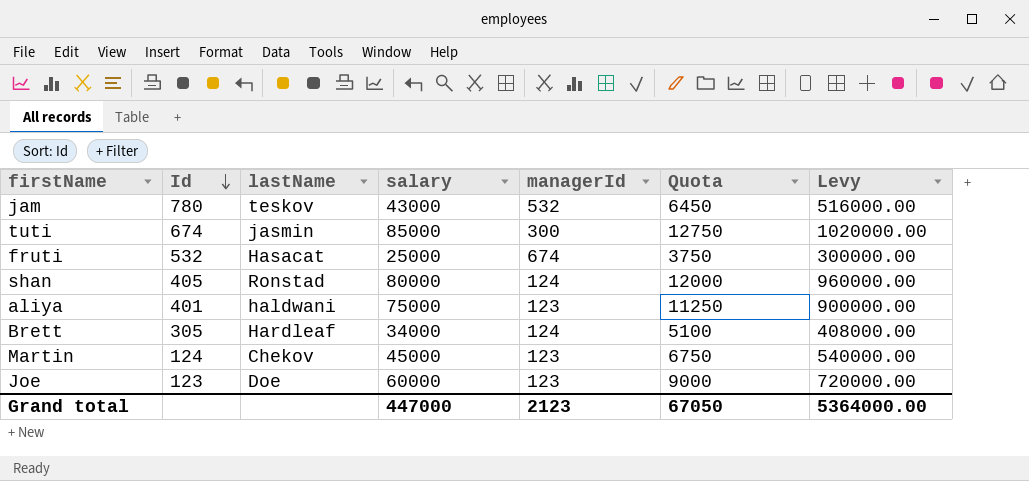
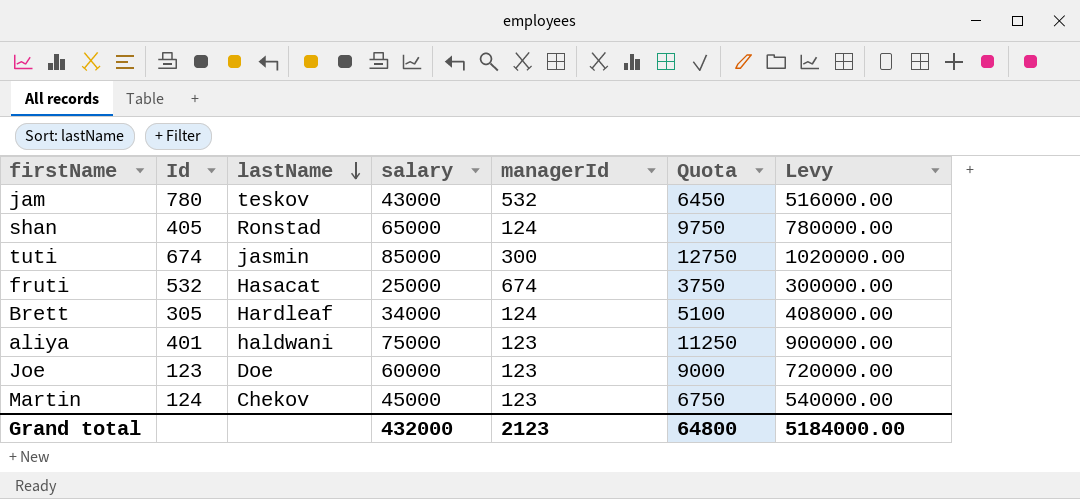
row order: Id descending -> lastName descending
shan | salary: 80000 -> 65000
shan | Quota: 12000 -> 9750
shan | Levy: 960000.00 -> 780000.00
Grand total | salary: 447000 -> 432000
Grand total | Quota: 67050 -> 64800
Grand total | Levy: 5364000.00 -> 5184000.00

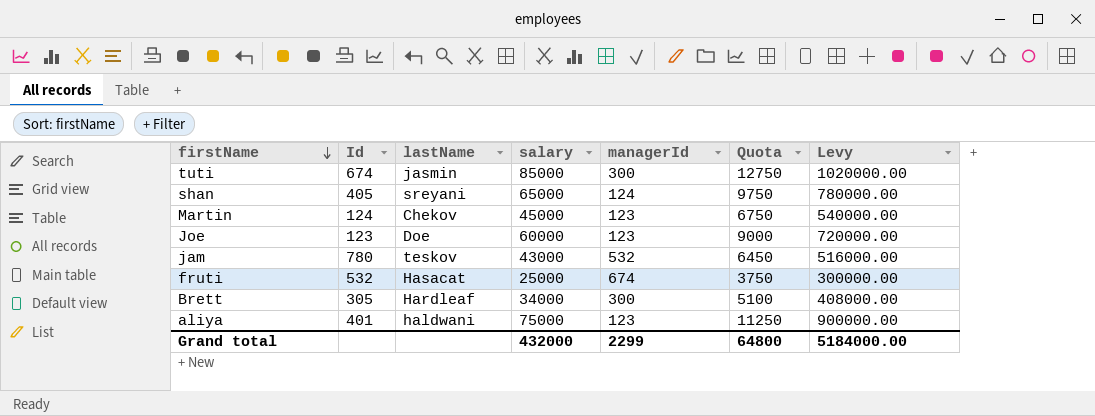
row order: lastName descending -> firstName descending
shan | lastName: Ronstad -> sreyani
Brett | managerId: 124 -> 300
Grand total | managerId: 2123 -> 2299

